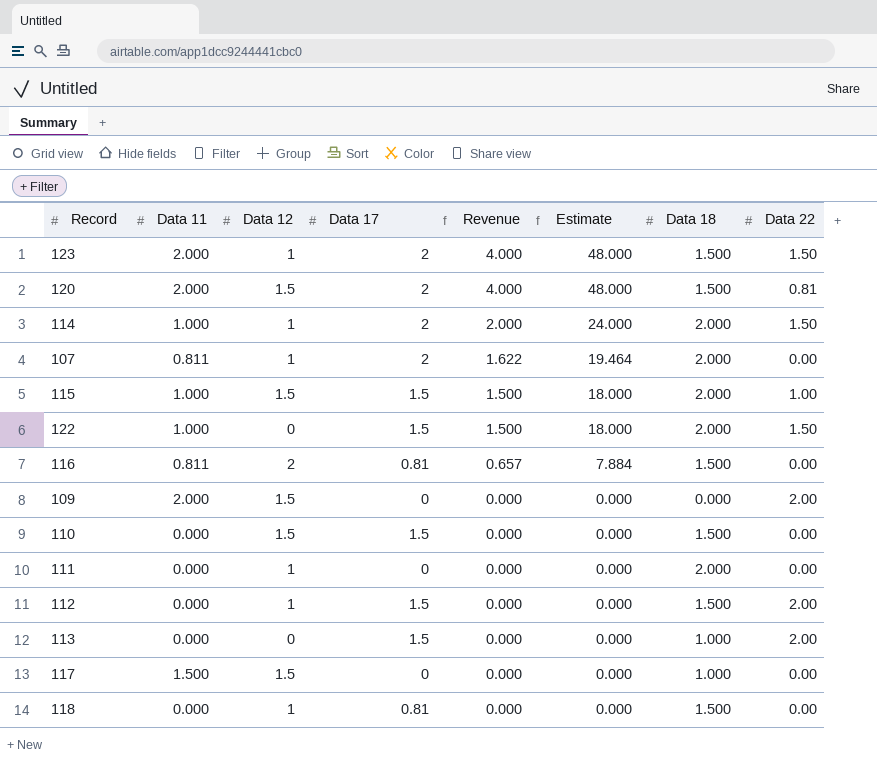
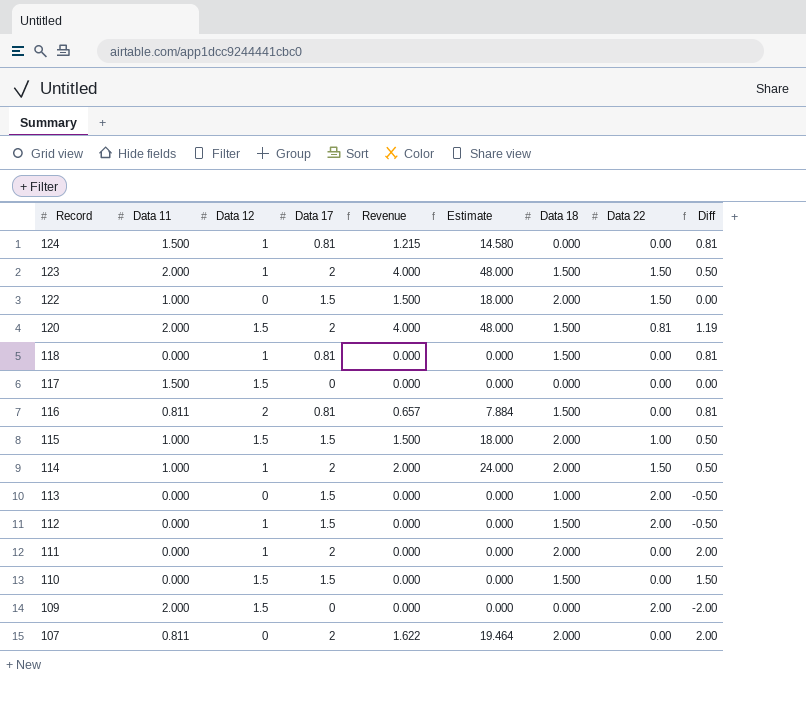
row order: Revenue descending -> Record descending
column Diff | formula: none -> [Data 17] - [Data 22]
row 124: none -> 1.500 | 1 | 0.81 | 1.215 | 14.580 | 0.000 | 0.00 | 0.81
117 | Data 18: 1.000 -> 0.000
111 | Data 17: 0 -> 2
107 | Data 12: 1 -> 0

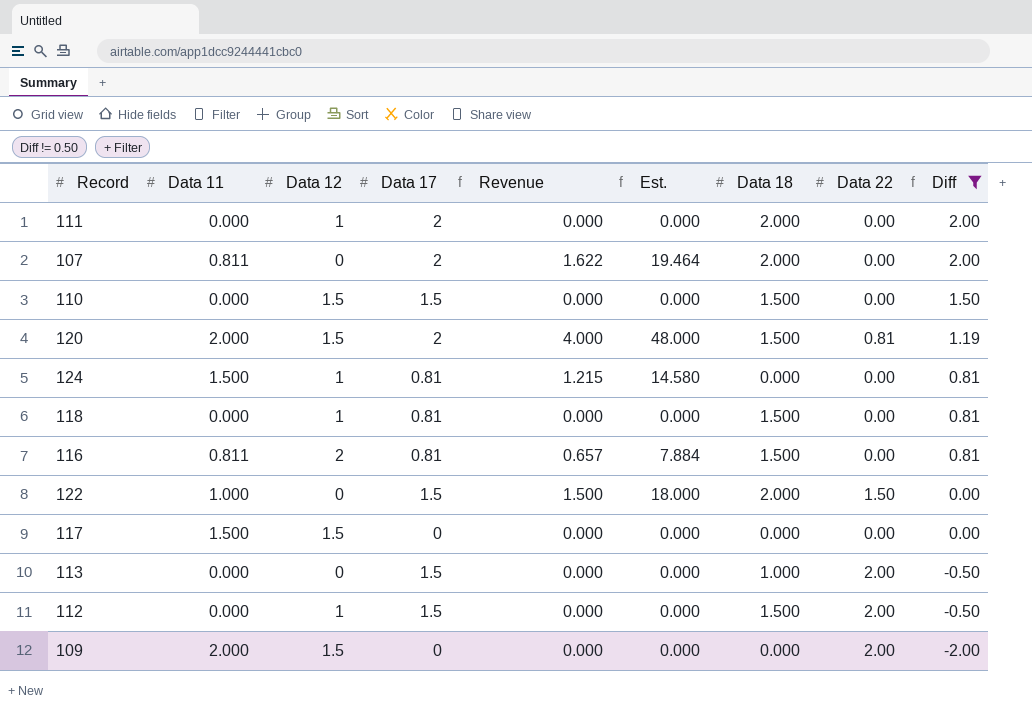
filter: none -> Diff != 0.50
row order: Record descending -> Diff descending
column name: Estimate -> Est.

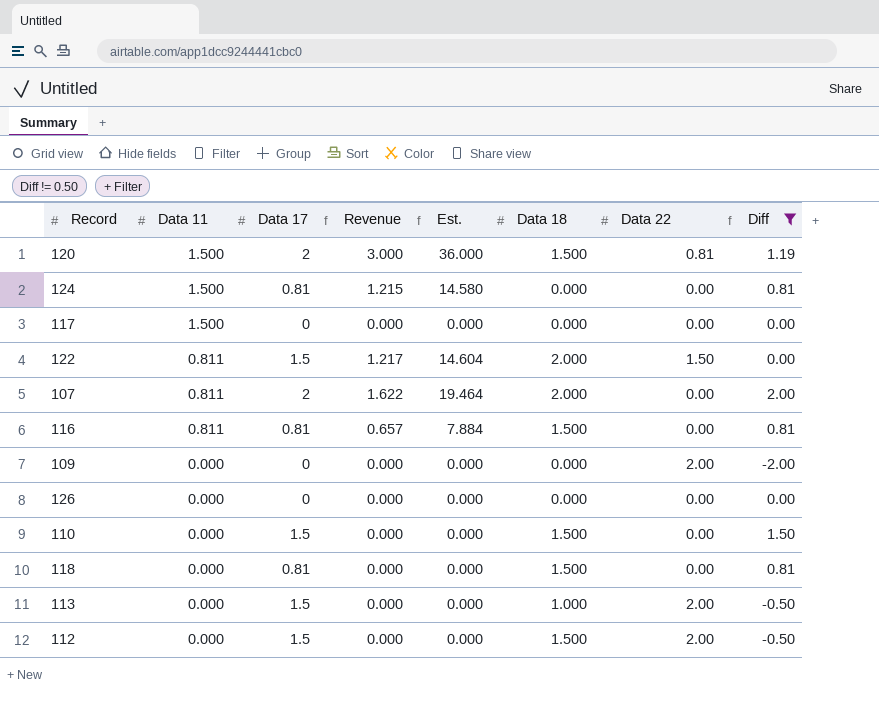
row order: Diff descending -> Data 11 descending
column Data 12 | position: 3 -> none
row 111: 0.000 | 1 | 2 | 0.000 | 0.000 | 2.000 | 0.00 | 2.00 -> none
120 | Data 11: 2.000 -> 1.500
120 | Revenue: 4.000 -> 3.000
120 | Est.: 48.000 -> 36.000
122 | Data 11: 1.000 -> 0.811
122 | Revenue: 1.500 -> 1.217
122 | Est.: 18.000 -> 14.604
109 | Data 11: 2.000 -> 0.000
row 126: none -> 0.000 | 0 | 0.000 | 0.000 | 0.000 | 0.00 | 0.00

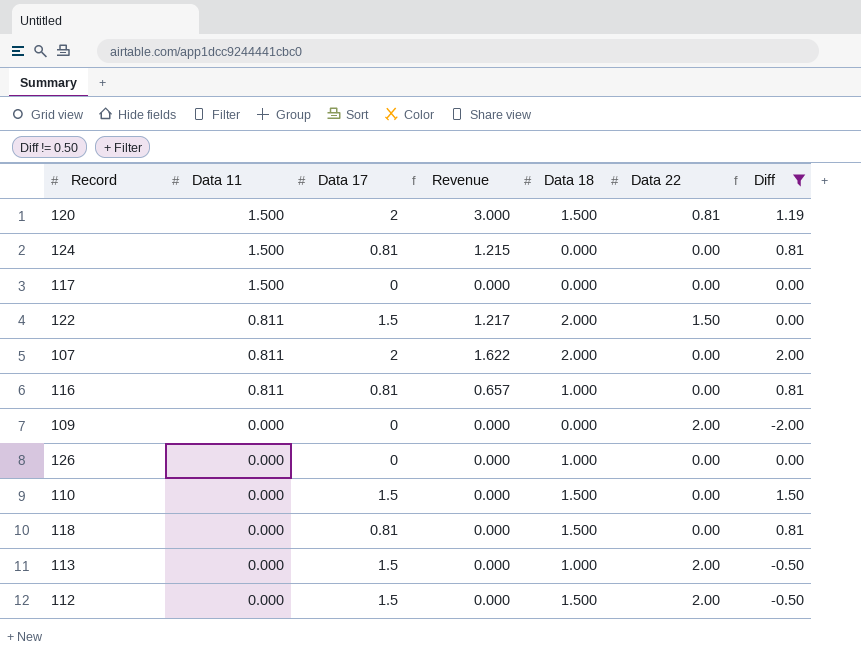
column Est. | formula: [Revenue] * 12 -> none
116 | Data 18: 1.500 -> 1.000
126 | Data 18: 0.000 -> 1.000

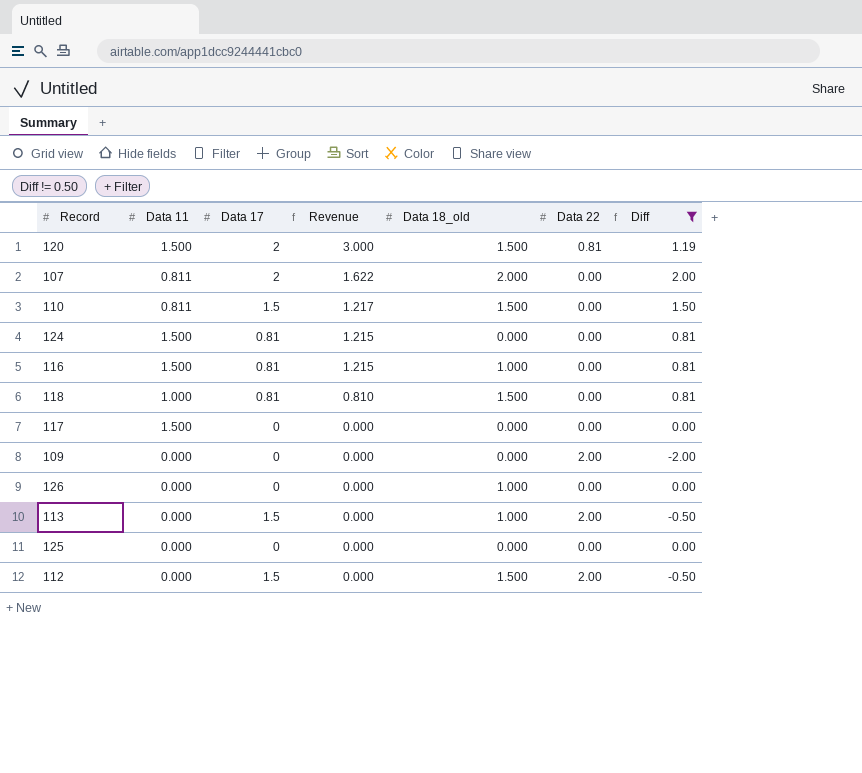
row order: Data 11 descending -> Revenue descending
column name: Data 18 -> Data 18_old
row 122: 0.811 | 1.5 | 1.217 | 2.000 | 1.50 | 0.00 -> none
110 | Data 11: 0.000 -> 0.811
110 | Revenue: 0.000 -> 1.217
116 | Data 11: 0.811 -> 1.500
116 | Revenue: 0.657 -> 1.215
118 | Data 11: 0.000 -> 1.000
118 | Revenue: 0.000 -> 0.810
row 125: none -> 0.000 | 0 | 0.000 | 0.000 | 0.00 | 0.00

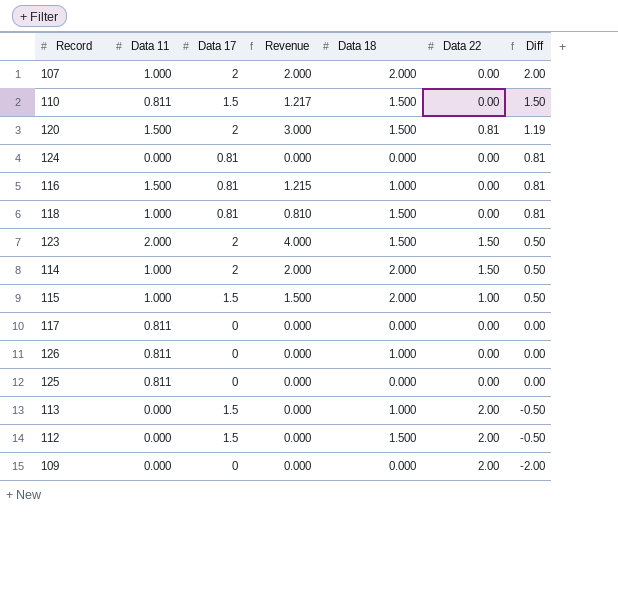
filter: Diff != 0.50 -> none
row order: Revenue descending -> Diff descending
column name: Data 18_old -> Data 18
107 | Data 11: 0.811 -> 1.000
107 | Revenue: 1.622 -> 2.000
124 | Data 11: 1.500 -> 0.000
124 | Revenue: 1.215 -> 0.000
117 | Data 11: 1.500 -> 0.811
126 | Data 11: 0.000 -> 0.811
125 | Data 11: 0.000 -> 0.811

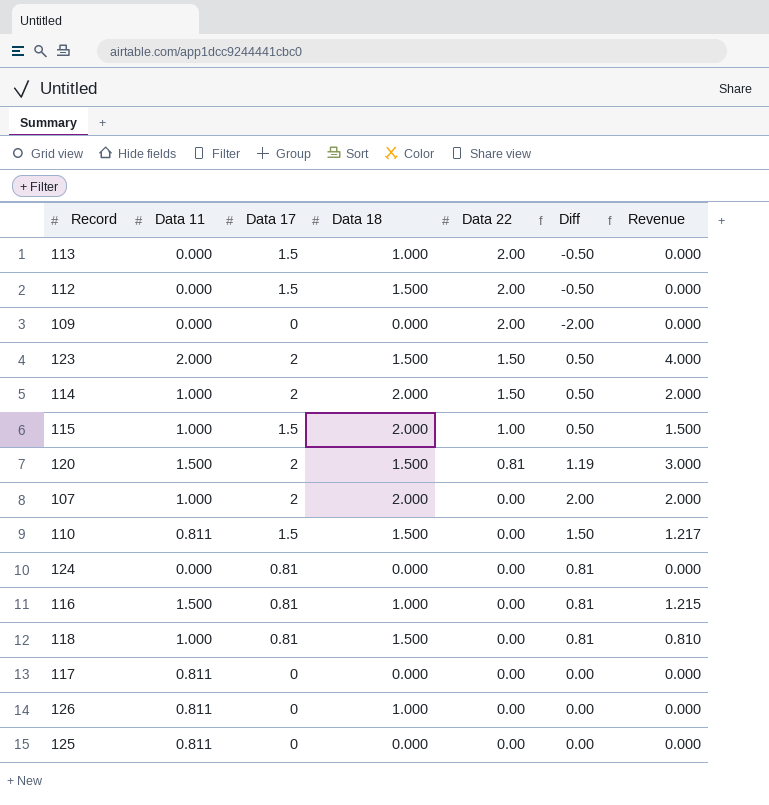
row order: Diff descending -> Data 22 descending
column Revenue | position: 4 -> 7

